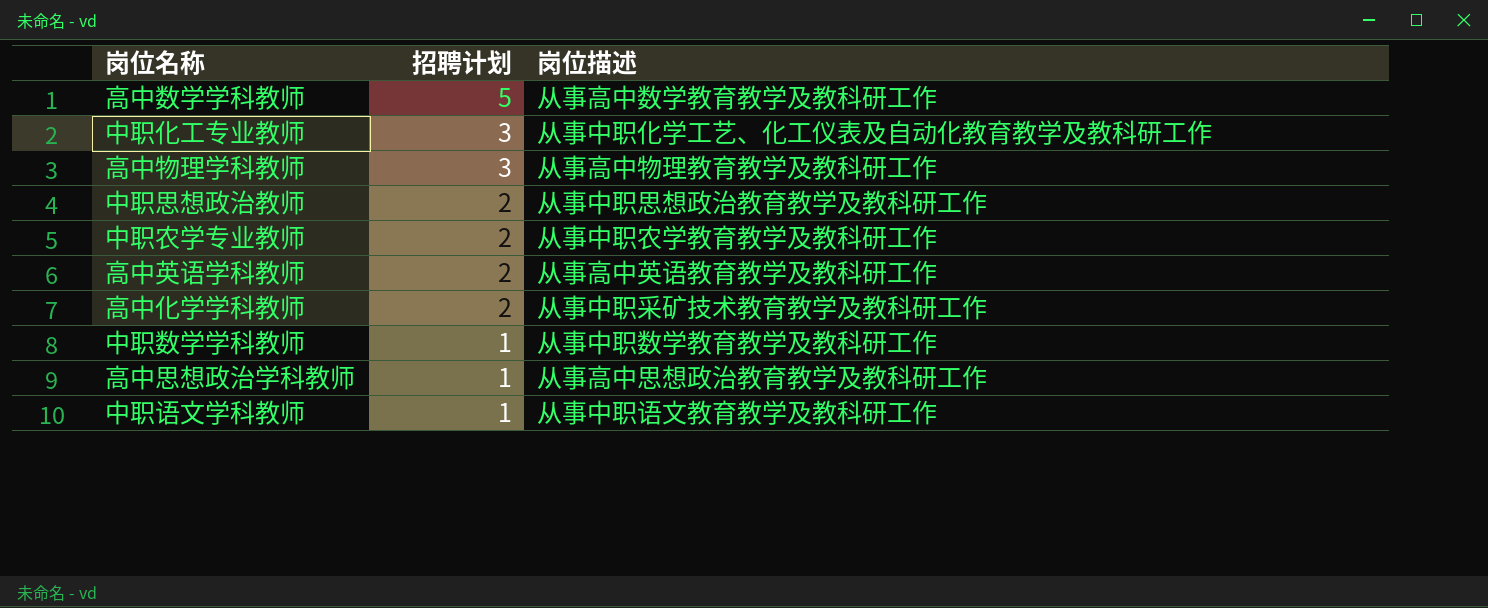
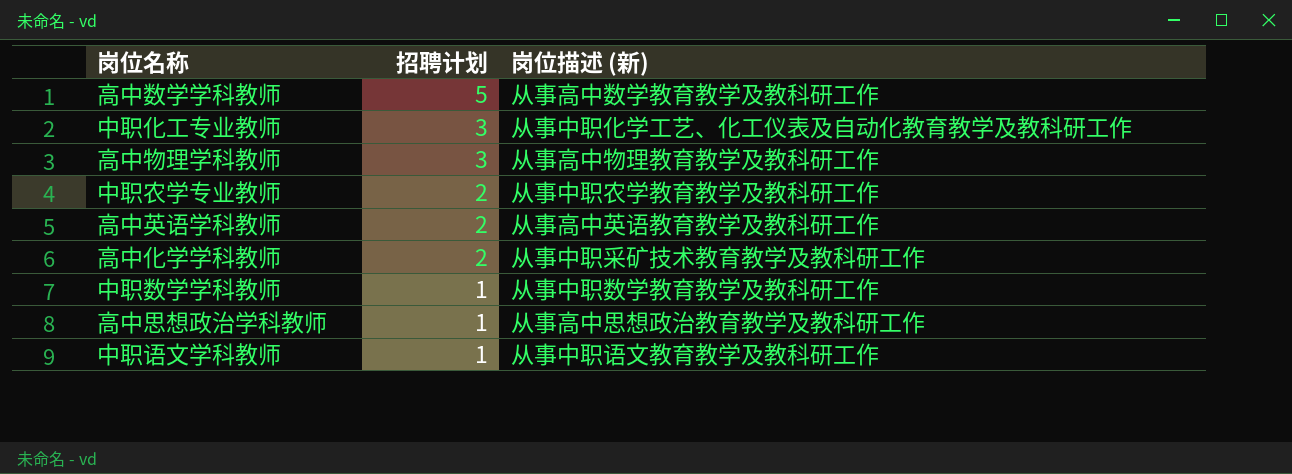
column name: 岗位描述 -> 岗位描述 (新)
row 中职思想政治教师: 2 | 从事中职思想政治教育教学及教科研工作 -> none

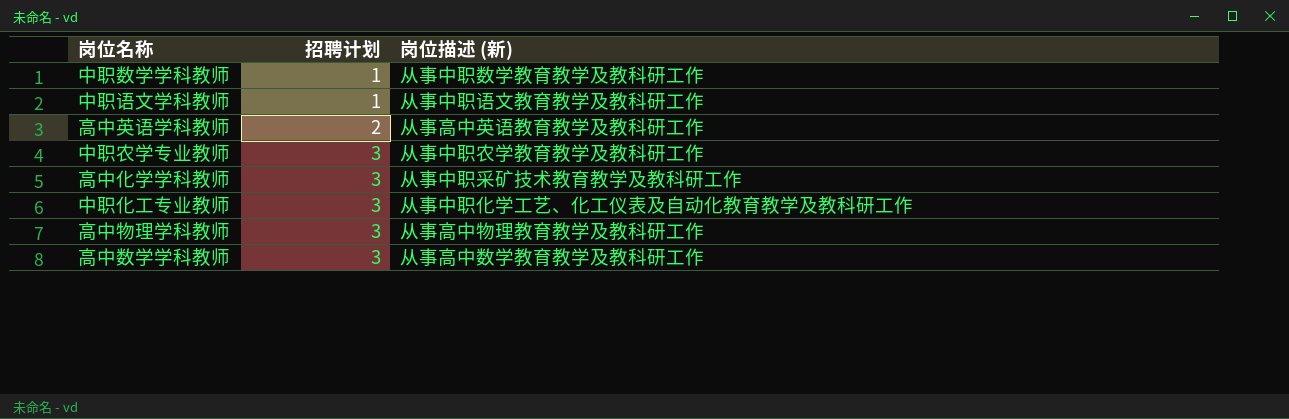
row order: 招聘计划 descending -> 招聘计划 ascending
row 高中思想政治学科教师: 1 | 从事高中思想政治教育教学及教科研工作 -> none
中职农学专业教师 | 招聘计划: 2 -> 3
高中化学学科教师 | 招聘计划: 2 -> 3
高中数学学科教师 | 招聘计划: 5 -> 3

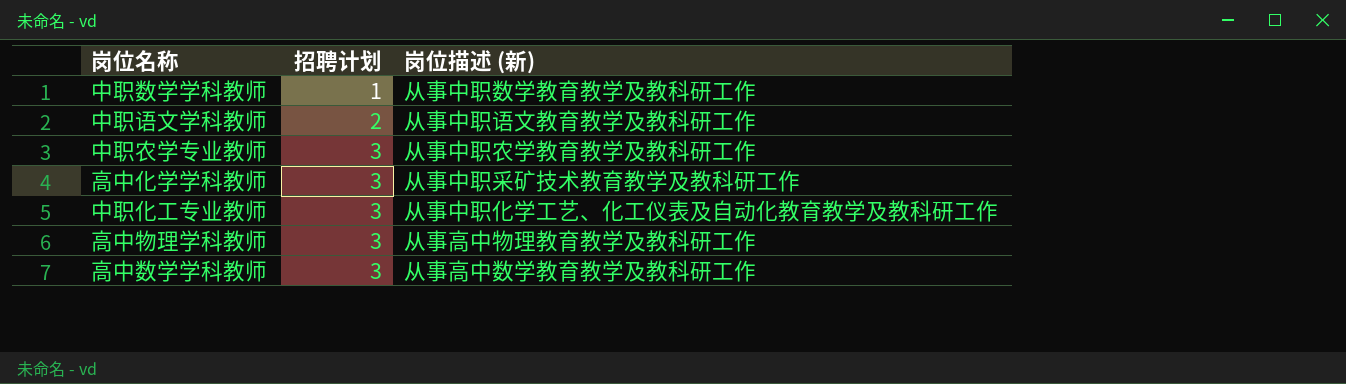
row 高中英语学科教师: 2 | 从事高中英语教育教学及教科研工作 -> none
中职语文学科教师 | 招聘计划: 1 -> 2

